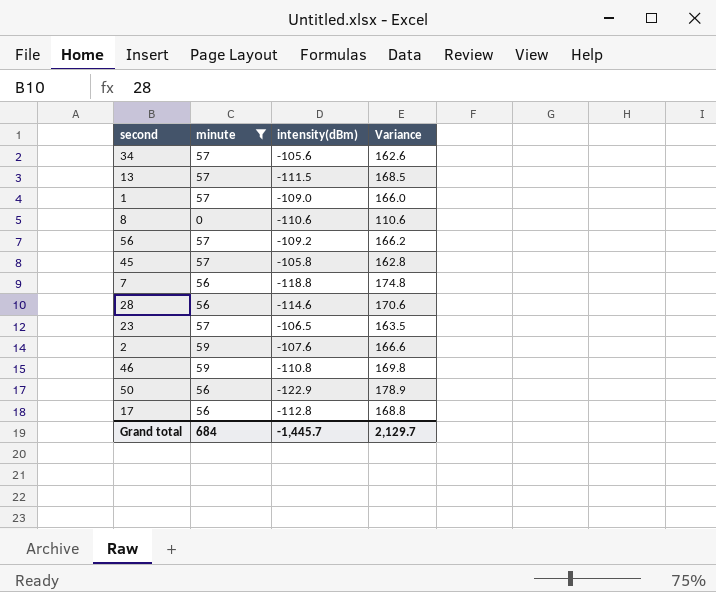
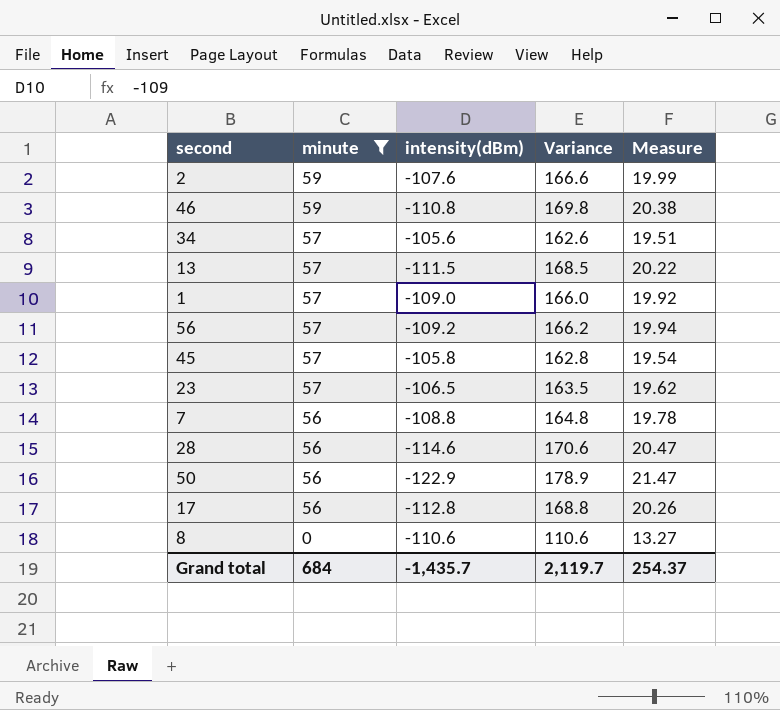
row order: none -> minute descending
column Measure | formula: none -> [Variance] * 0.12
7 | intensity(dBm): -118.8 -> -108.8
7 | Variance: 174.8 -> 164.8
Grand total | intensity(dBm): -1,445.7 -> -1,435.7
Grand total | Variance: 2,129.7 -> 2,119.7

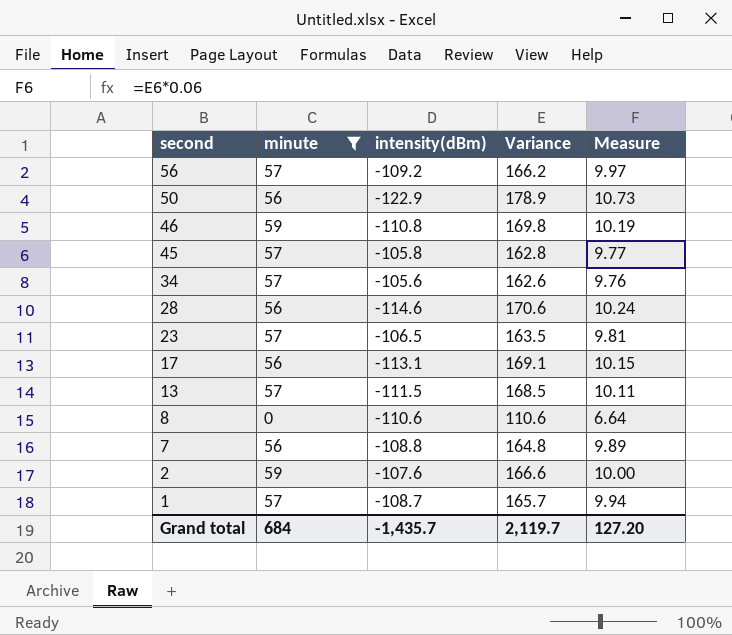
row order: minute descending -> second descending
column Measure | formula: [Variance] * 0.12 -> [Variance] * 0.06
17 | intensity(dBm): -112.8 -> -113.1
17 | Variance: 168.8 -> 169.1
1 | intensity(dBm): -109.0 -> -108.7
1 | Variance: 166.0 -> 165.7
Grand total | Measure: 254.37 -> 127.20

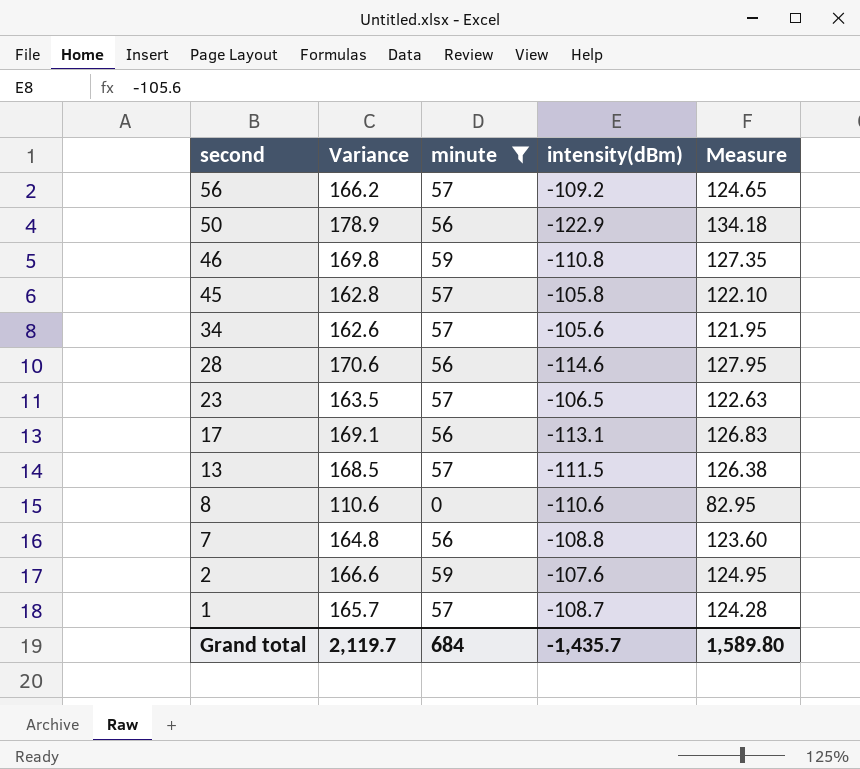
column Variance | position: 4 -> 2
column Measure | formula: [Variance] * 0.06 -> [Variance] * 0.75
Grand total | Measure: 127.20 -> 1,589.80

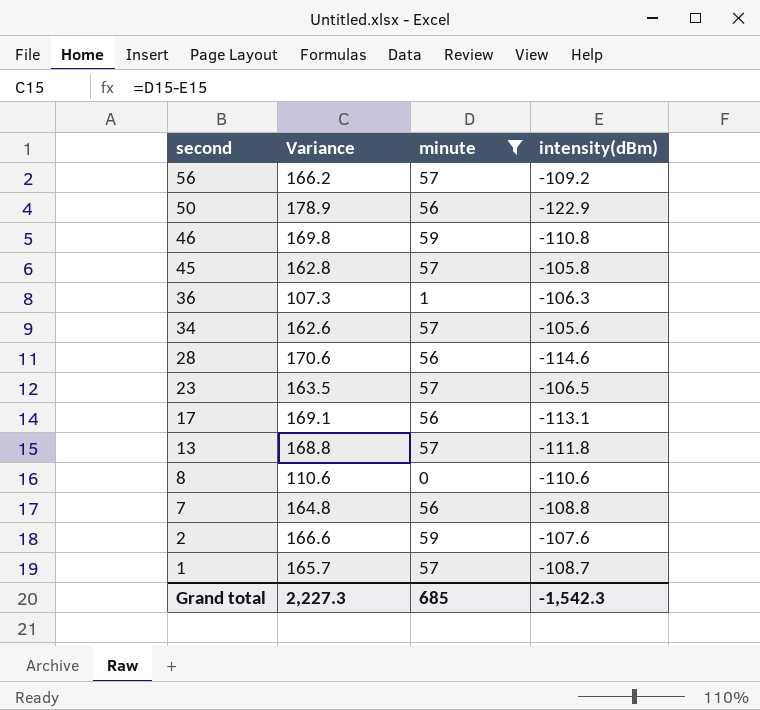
column Measure | formula: [Variance] * 0.75 -> none
row 36: none -> 107.3 | 1 | -106.3
13 | Variance: 168.5 -> 168.8
13 | intensity(dBm): -111.5 -> -111.8
Grand total | Variance: 2,119.7 -> 2,227.3
Grand total | minute: 684 -> 685
Grand total | intensity(dBm): -1,435.7 -> -1,542.3

